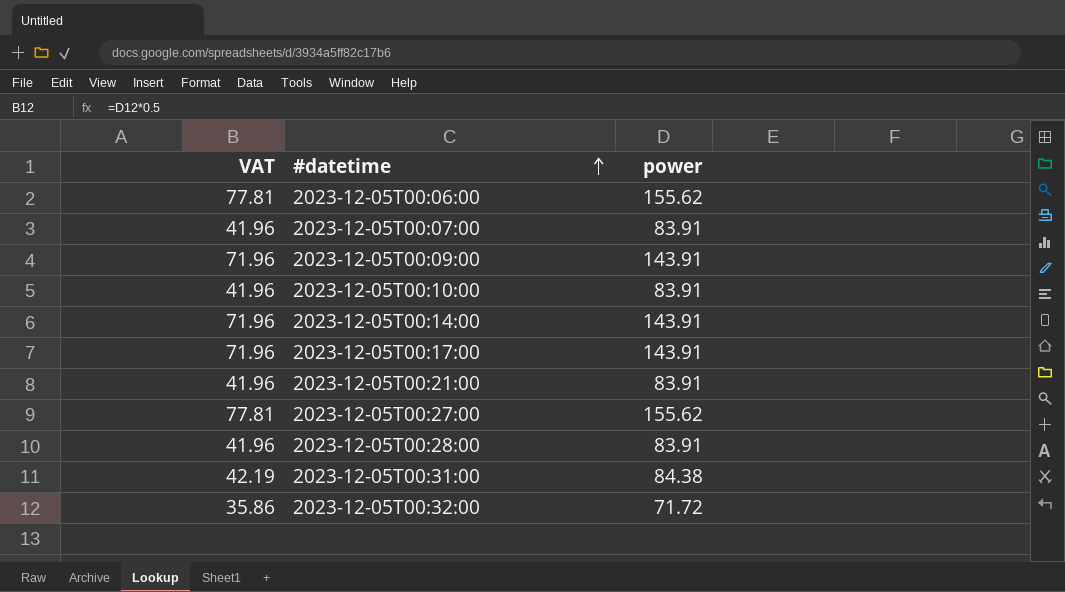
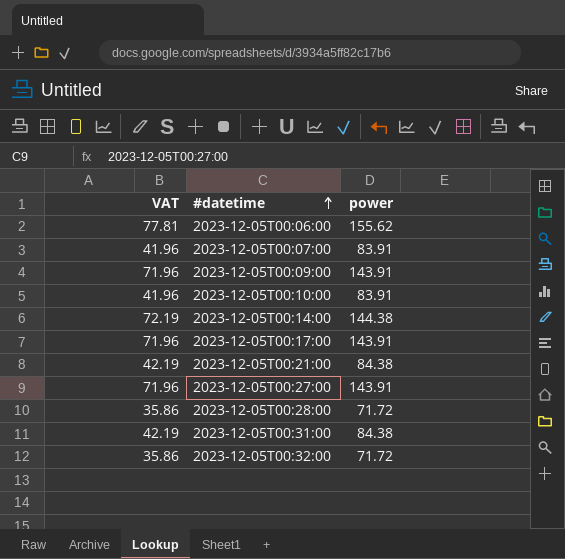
2023-12-05T00:14:00 | VAT: 71.96 -> 72.19
2023-12-05T00:14:00 | power: 143.91 -> 144.38
2023-12-05T00:21:00 | VAT: 41.96 -> 42.19
2023-12-05T00:21:00 | power: 83.91 -> 84.38
2023-12-05T00:27:00 | VAT: 77.81 -> 71.96
2023-12-05T00:27:00 | power: 155.62 -> 143.91
2023-12-05T00:28:00 | VAT: 41.96 -> 35.86
2023-12-05T00:28:00 | power: 83.91 -> 71.72

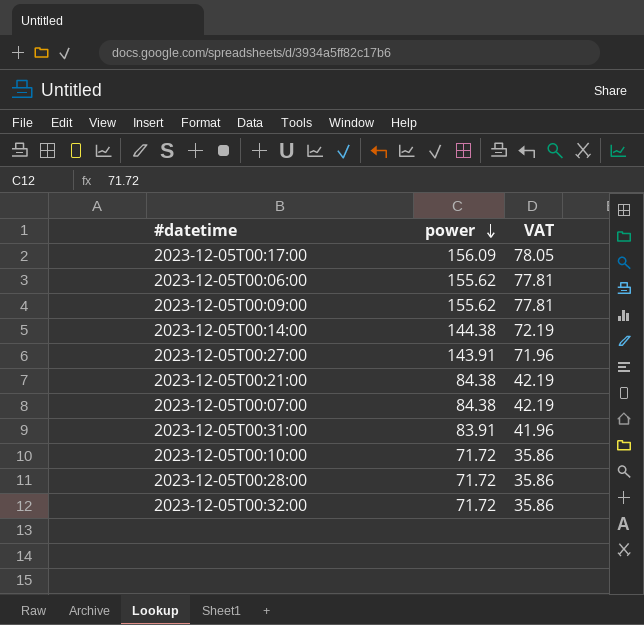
row order: #datetime ascending -> power descending
column VAT | position: 1 -> 3
2023-12-05T00:17:00 | power: 143.91 -> 156.09
2023-12-05T00:17:00 | VAT: 71.96 -> 78.05
2023-12-05T00:09:00 | power: 143.91 -> 155.62
2023-12-05T00:09:00 | VAT: 71.96 -> 77.81
2023-12-05T00:07:00 | power: 83.91 -> 84.38
2023-12-05T00:07:00 | VAT: 41.96 -> 42.19
2023-12-05T00:31:00 | power: 84.38 -> 83.91
2023-12-05T00:31:00 | VAT: 42.19 -> 41.96
2023-12-05T00:10:00 | power: 83.91 -> 71.72
2023-12-05T00:10:00 | VAT: 41.96 -> 35.86

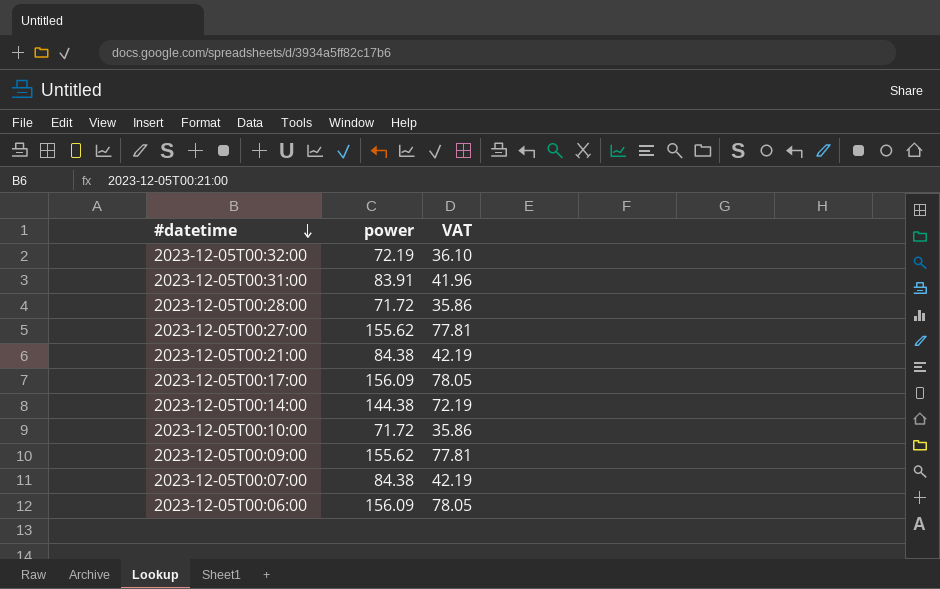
row order: power descending -> #datetime descending
2023-12-05T00:32:00 | power: 71.72 -> 72.19
2023-12-05T00:32:00 | VAT: 35.86 -> 36.10
2023-12-05T00:27:00 | power: 143.91 -> 155.62
2023-12-05T00:27:00 | VAT: 71.96 -> 77.81
2023-12-05T00:06:00 | power: 155.62 -> 156.09
2023-12-05T00:06:00 | VAT: 77.81 -> 78.05

